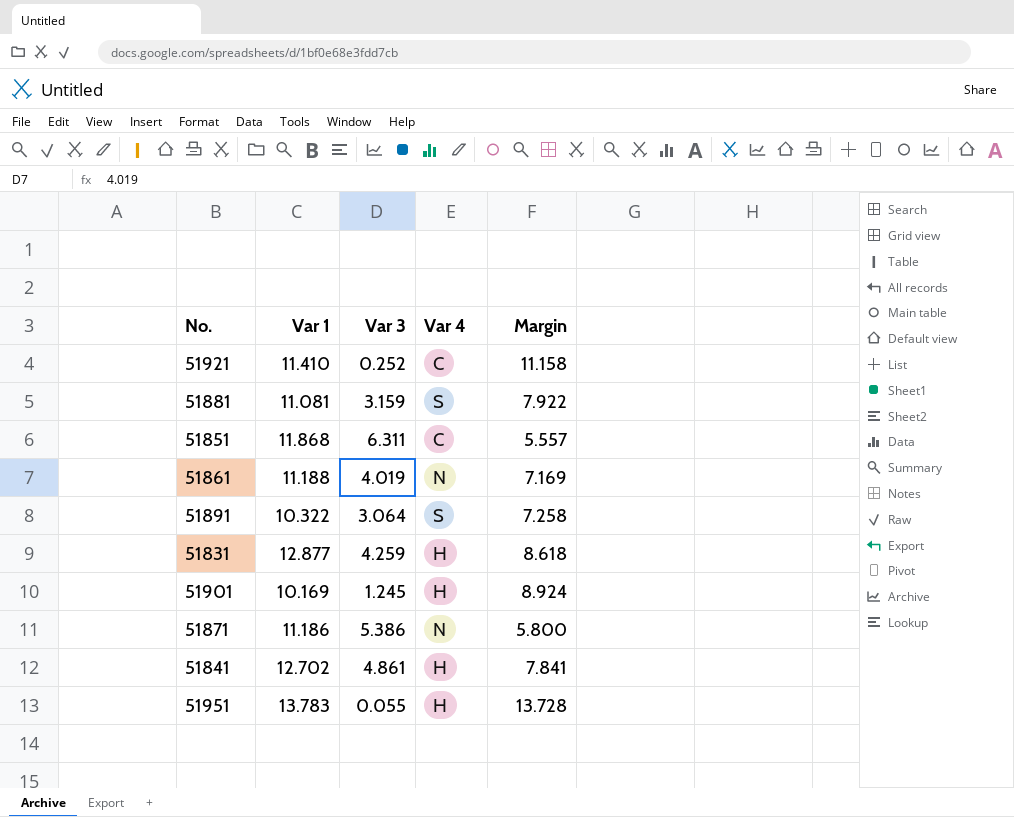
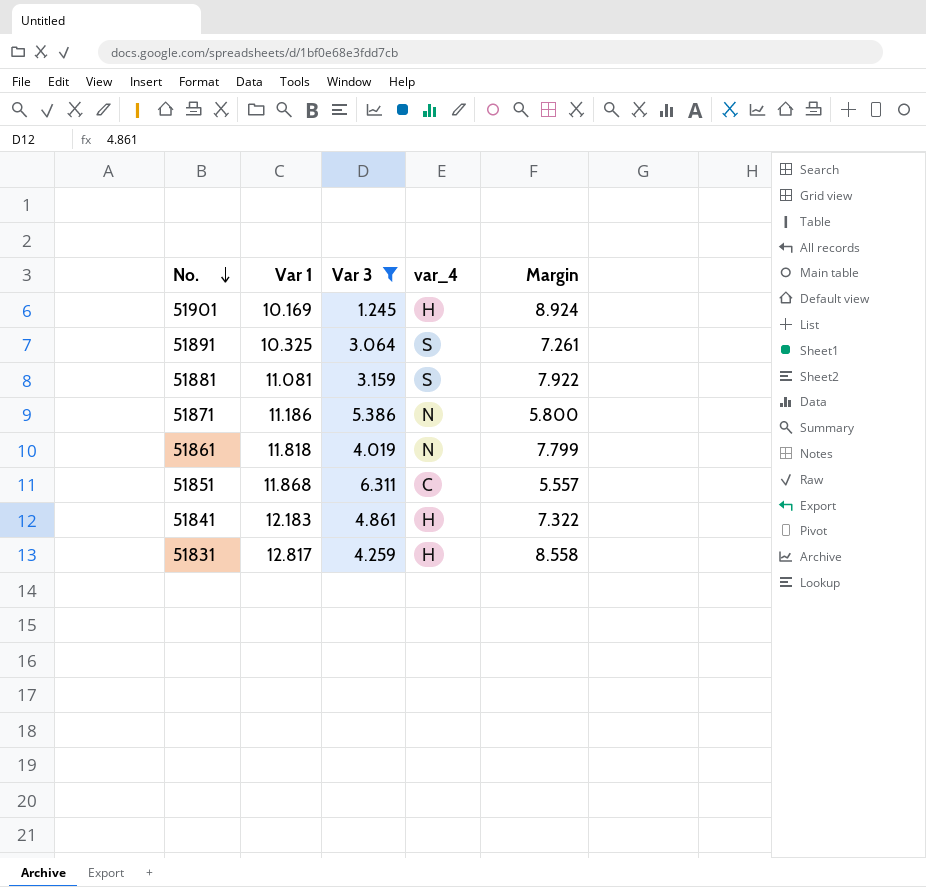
filter: none -> Var 3 >= 1.245
row order: none -> No. descending
column name: Var 4 -> var_4
51891 | Var 1: 10.322 -> 10.325
51891 | Margin: 7.258 -> 7.261
51861 | Var 1: 11.188 -> 11.818
51861 | Margin: 7.169 -> 7.799
51841 | Var 1: 12.702 -> 12.183
51841 | Margin: 7.841 -> 7.322
51831 | Var 1: 12.877 -> 12.817
51831 | Margin: 8.618 -> 8.558

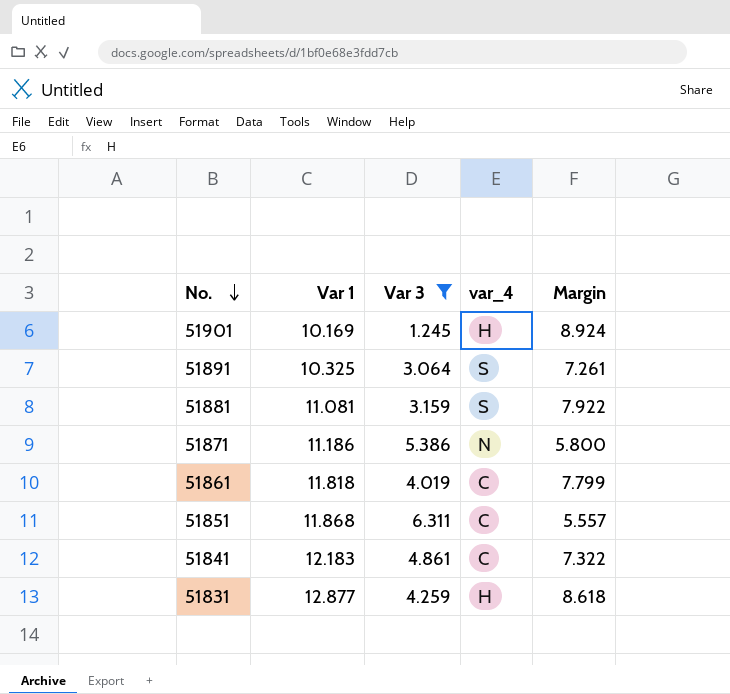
51861 | var_4: N -> C
51841 | var_4: H -> C
51831 | Var 1: 12.817 -> 12.877
51831 | Margin: 8.558 -> 8.618

